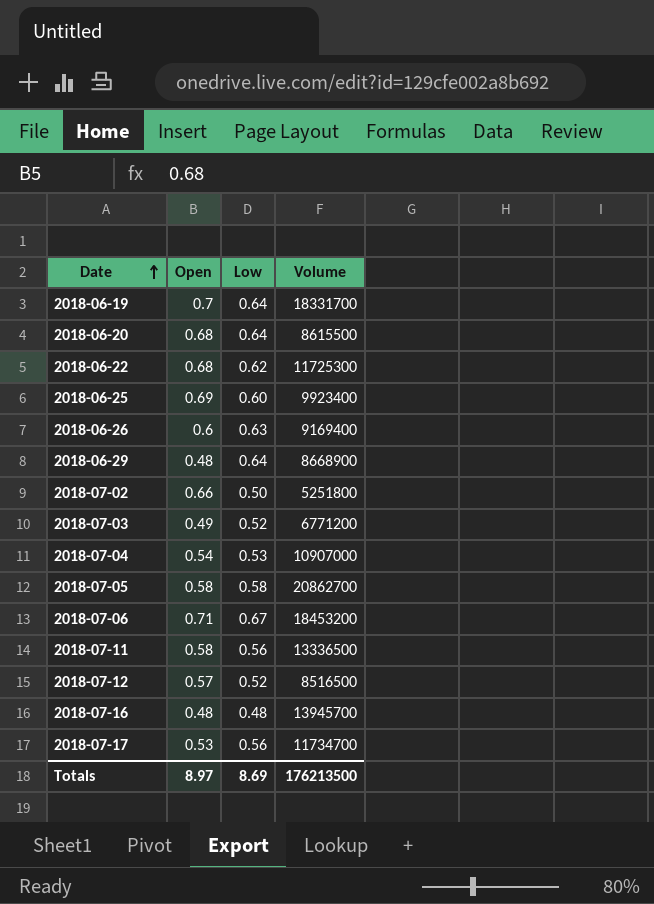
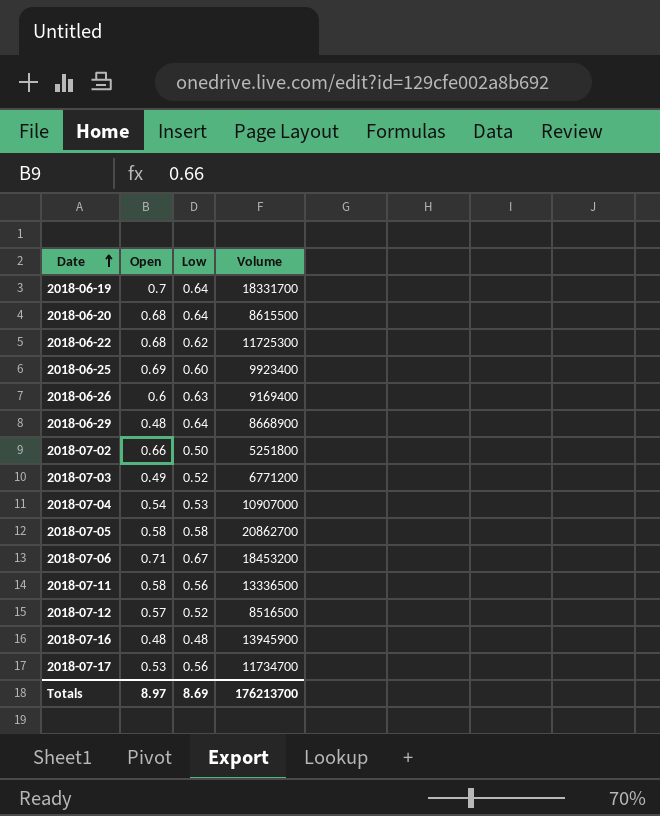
2018-07-16 | Volume: 13945700 -> 13945900
Totals | Volume: 176213500 -> 176213700

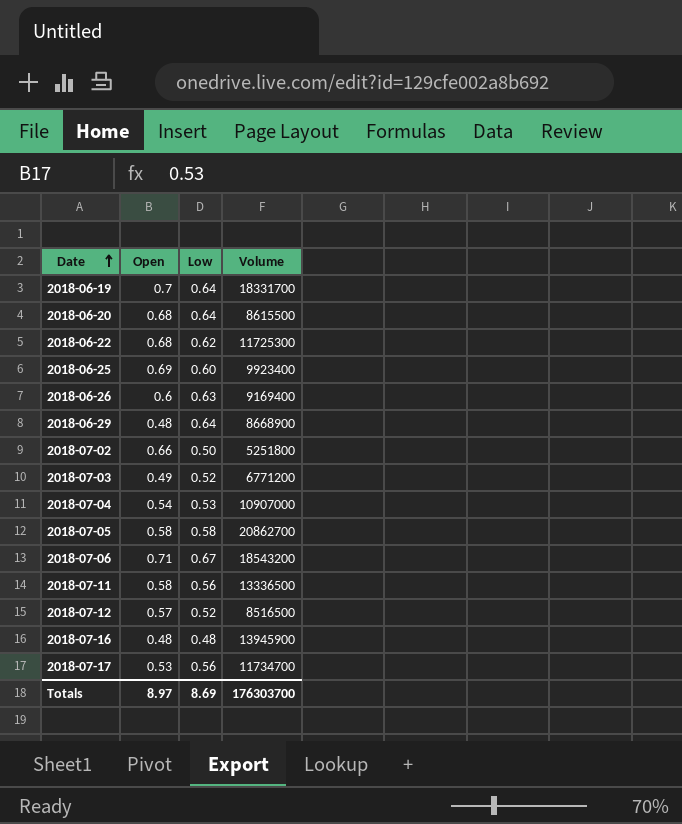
2018-07-06 | Volume: 18453200 -> 18543200
Totals | Volume: 176213700 -> 176303700

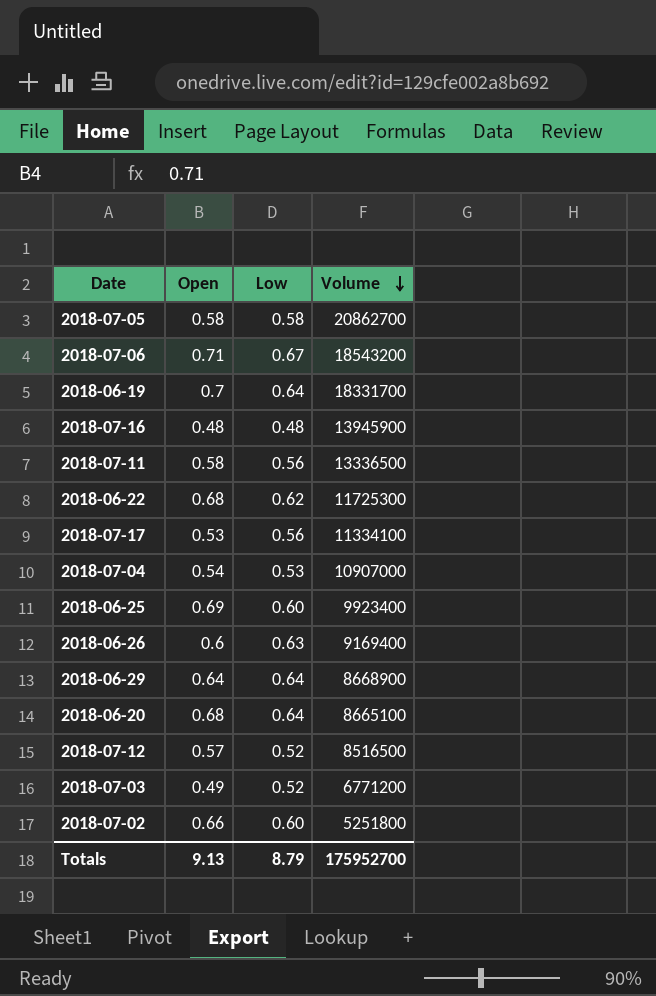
row order: Date ascending -> Volume descending
2018-07-17 | Volume: 11734700 -> 11334100
2018-06-29 | Open: 0.48 -> 0.64
2018-06-20 | Volume: 8615500 -> 8665100
2018-07-02 | Low: 0.50 -> 0.60
Totals | Open: 8.97 -> 9.13
Totals | Low: 8.69 -> 8.79
Totals | Volume: 176303700 -> 175952700

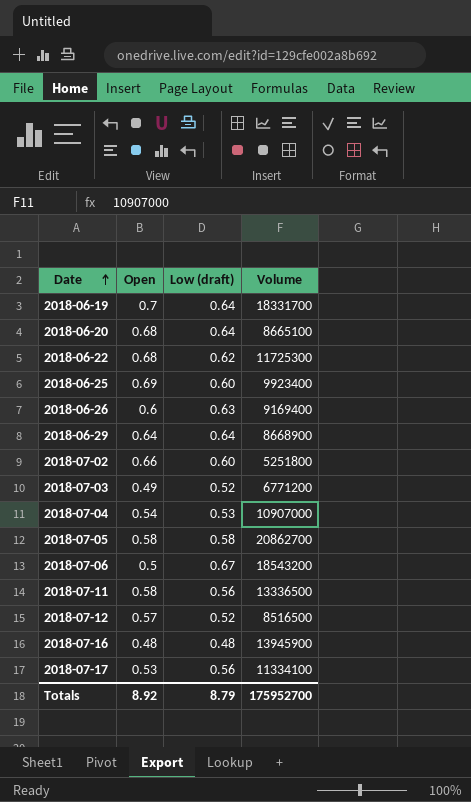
row order: Volume descending -> Date ascending
column name: Low -> Low (draft)
2018-07-06 | Open: 0.71 -> 0.5
Totals | Open: 9.13 -> 8.92

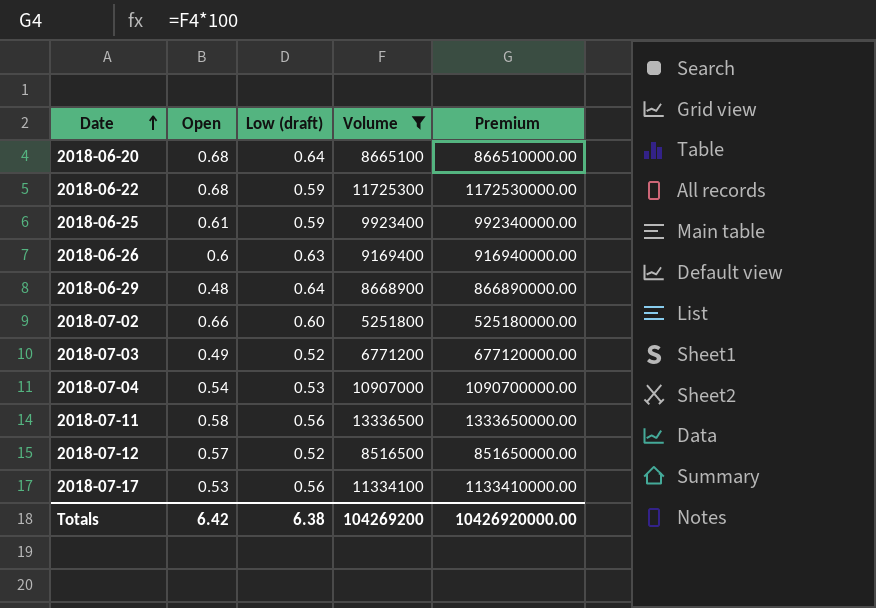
filter: none -> Volume <= 13336500
column Premium | formula: none -> [Volume] * 100
2018-06-22 | Low (draft): 0.62 -> 0.59
2018-06-25 | Open: 0.69 -> 0.61
2018-06-25 | Low (draft): 0.60 -> 0.59
2018-06-29 | Open: 0.64 -> 0.48
Totals | Open: 8.92 -> 6.42
Totals | Low (draft): 8.79 -> 6.38
Totals | Volume: 175952700 -> 104269200

